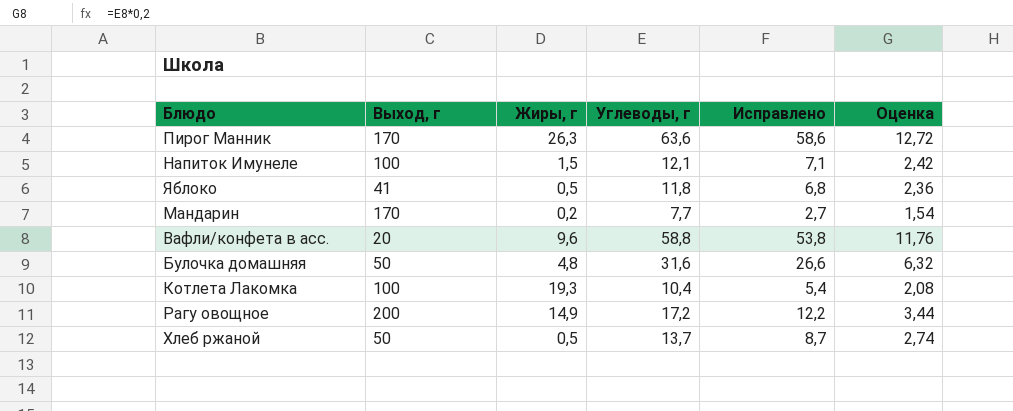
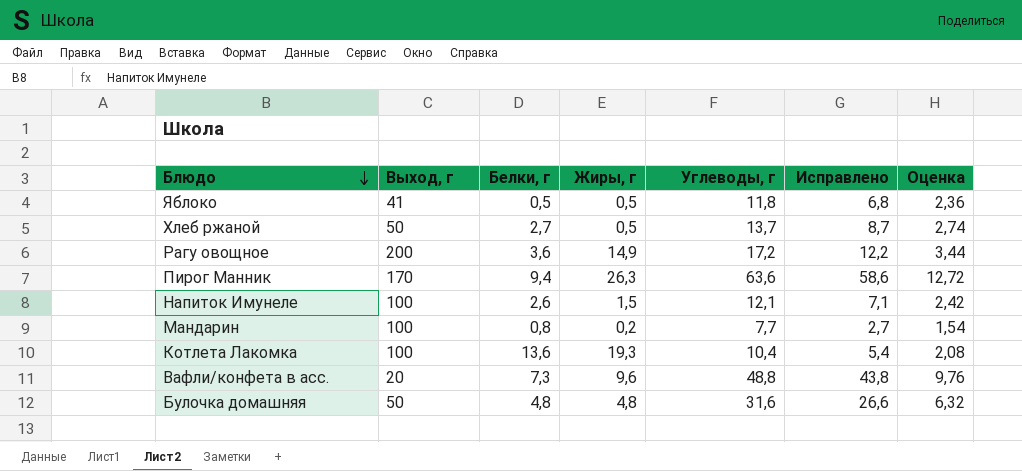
row order: none -> Блюдо descending
column Белки, г | position: none -> 3
Мандарин | Выход, г: 170 -> 100
Вафли/конфета в асс. | Углеводы, г: 58,8 -> 48,8
Вафли/конфета в асс. | Исправлено: 53,8 -> 43,8
Вафли/конфета в асс. | Оценка: 11,76 -> 9,76

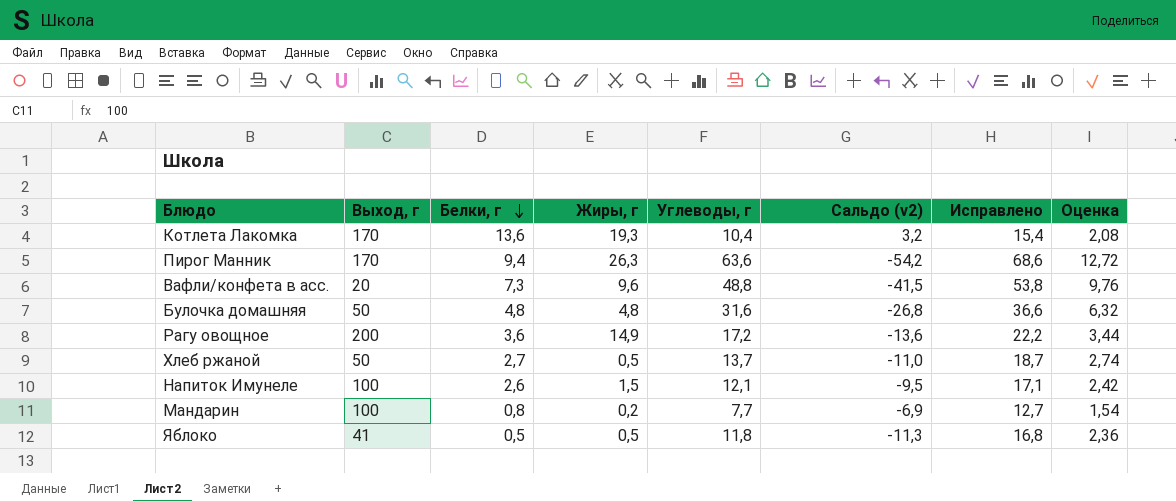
row order: Блюдо descending -> Белки, г descending
column Сальдо (v2) | formula: none -> [Белки, г] - [Углеводы, г]
column Исправлено | formula: [Углеводы, г] - 5 -> [Углеводы, г] + 5
Котлета Лакомка | Выход, г: 100 -> 170

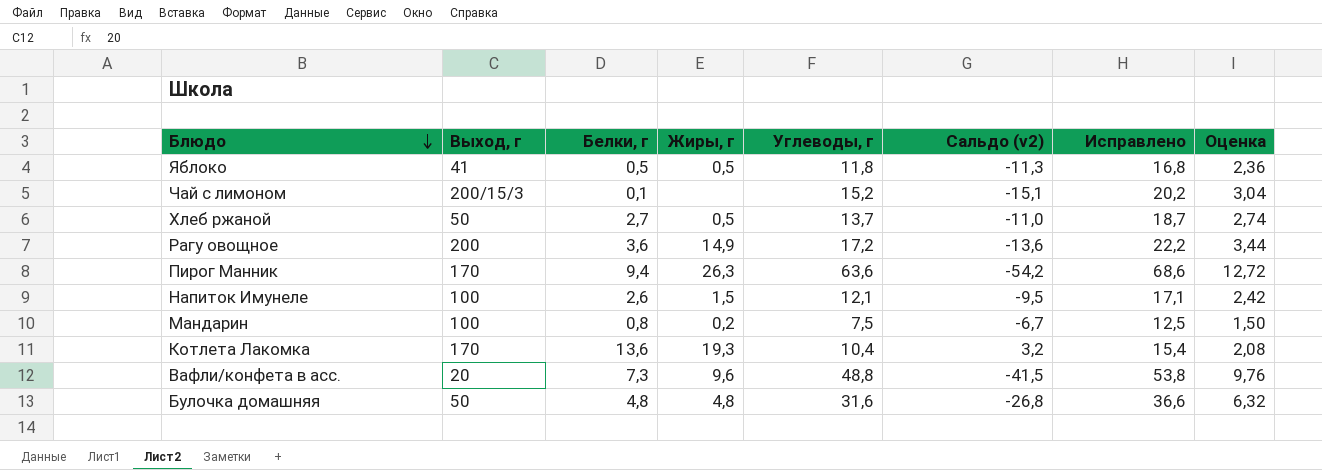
row order: Белки, г descending -> Блюдо descending
row Чай с лимоном: none -> 200/15/3 | 0,1 | none | 15,2 | -15,1 | 20,2 | 3,04
Мандарин | Углеводы, г: 7,7 -> 7,5
Мандарин | Сальдо (v2): -6,9 -> -6,7
Мандарин | Исправлено: 12,7 -> 12,5
Мандарин | Оценка: 1,54 -> 1,50

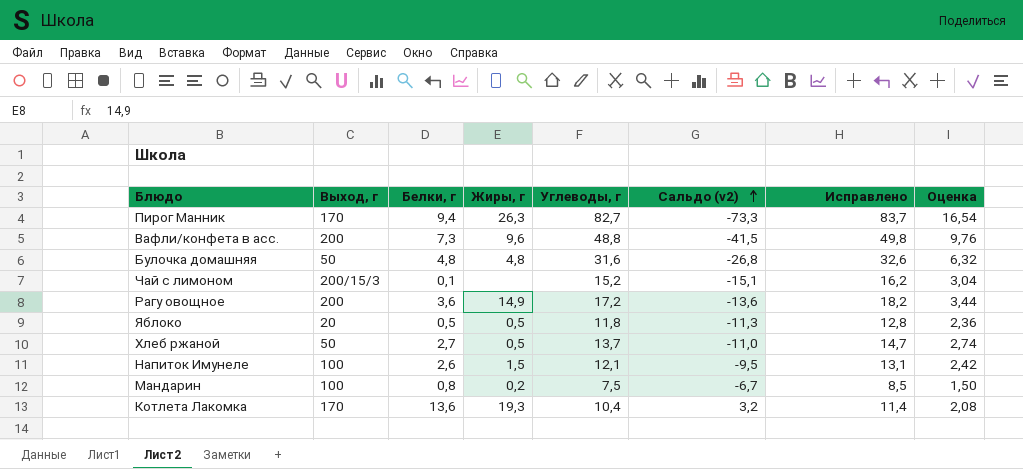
row order: Блюдо descending -> Сальдо (v2) ascending
column Исправлено | formula: [Углеводы, г] + 5 -> [Углеводы, г] + 1
Пирог Манник | Углеводы, г: 63,6 -> 82,7
Пирог Манник | Сальдо (v2): -54,2 -> -73,3
Пирог Манник | Оценка: 12,72 -> 16,54
Вафли/конфета в асс. | Выход, г: 20 -> 200
Яблоко | Выход, г: 41 -> 20

